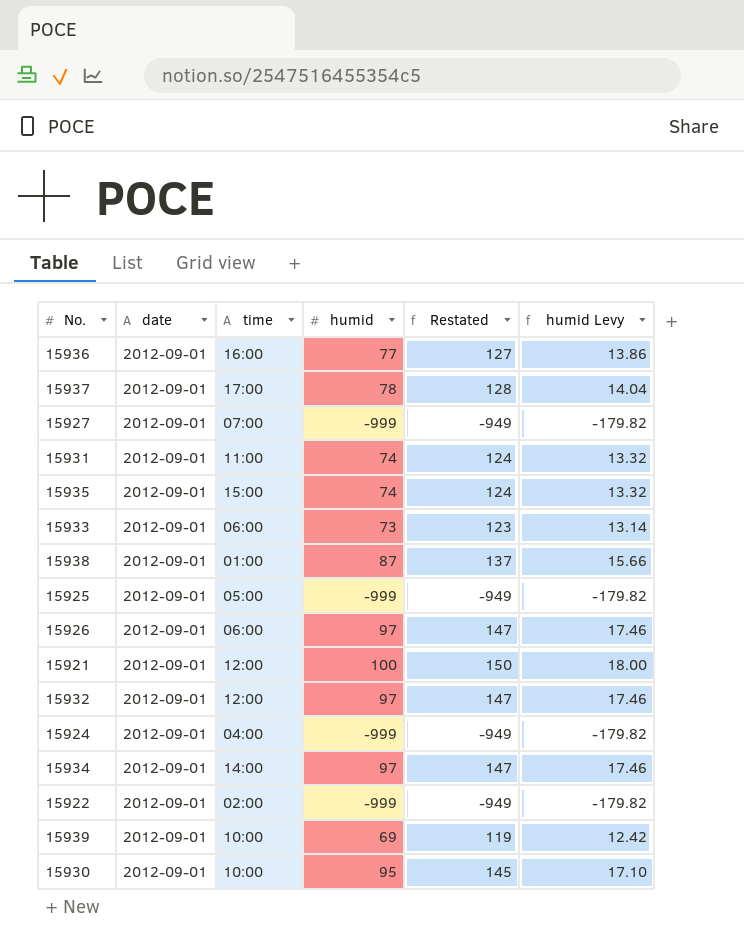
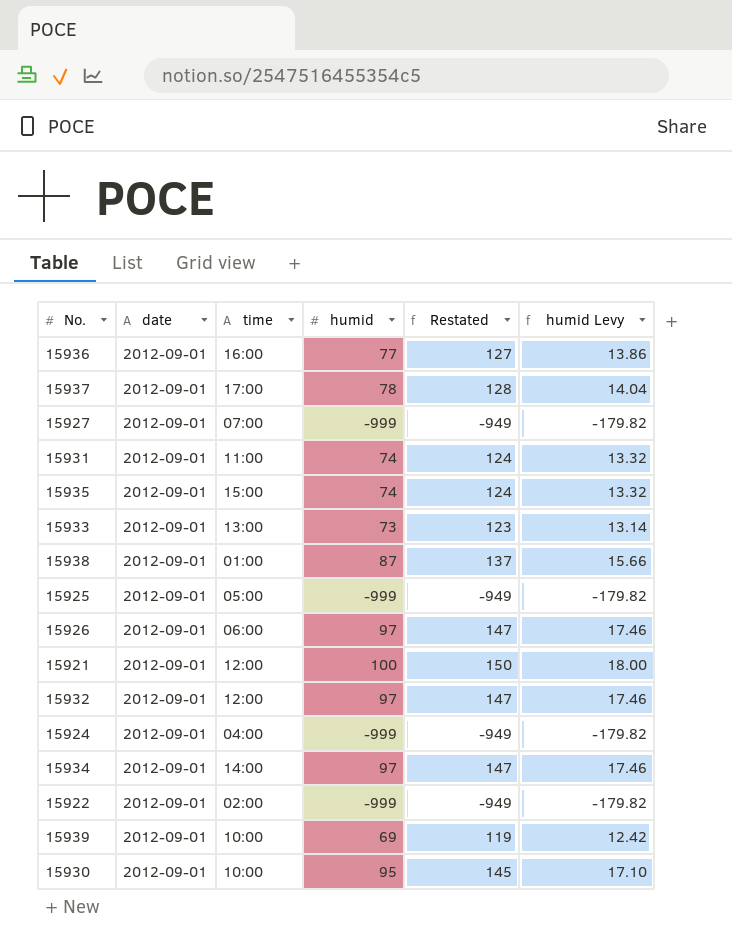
15933 | time: 06:00 -> 13:00

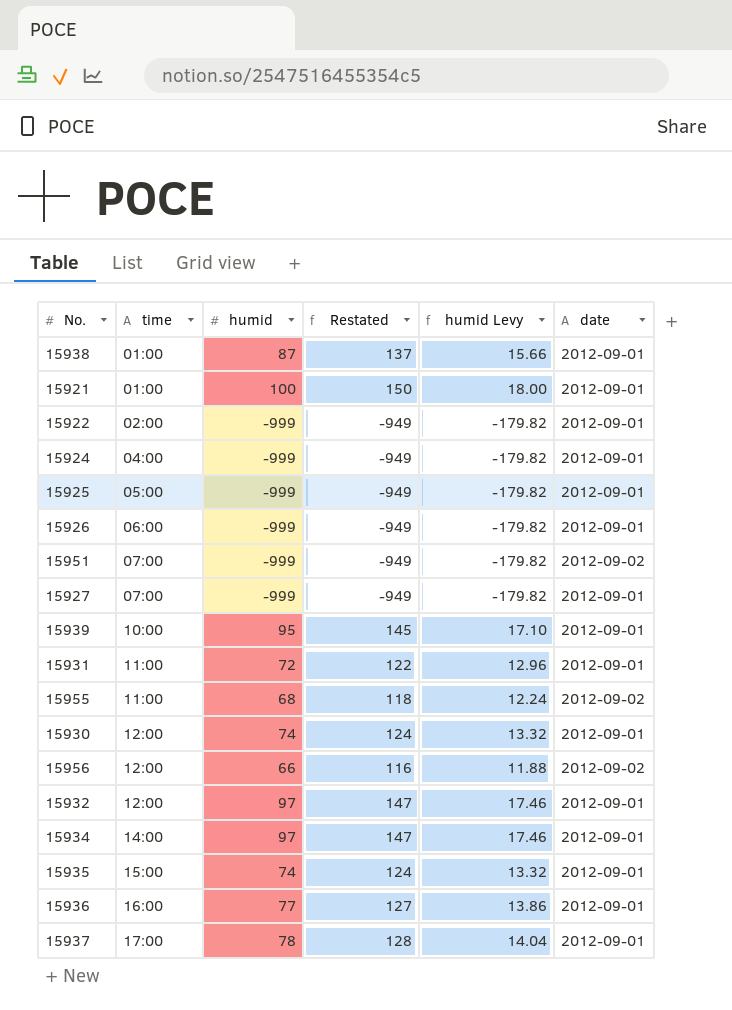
row order: none -> time ascending
column date | position: 2 -> 6
row 15933: 2012-09-01 | 13:00 | 73 | 123 | 13.14 -> none
15921 | time: 12:00 -> 01:00
15926 | humid: 97 -> -999
15926 | Restated: 147 -> -949
15926 | humid Levy: 17.46 -> -179.82
row 15951: none -> 07:00 | -999 | -949 | -179.82 | 2012-09-02
15939 | humid: 69 -> 95
15939 | Restated: 119 -> 145
15939 | humid Levy: 12.42 -> 17.10
15931 | humid: 74 -> 72
15931 | Restated: 124 -> 122
15931 | humid Levy: 13.32 -> 12.96
row 15955: none -> 11:00 | 68 | 118 | 12.24 | 2012-09-02
15930 | time: 10:00 -> 12:00
15930 | humid: 95 -> 74
15930 | Restated: 145 -> 124
15930 | humid Levy: 17.10 -> 13.32
row 15956: none -> 12:00 | 66 | 116 | 11.88 | 2012-09-02

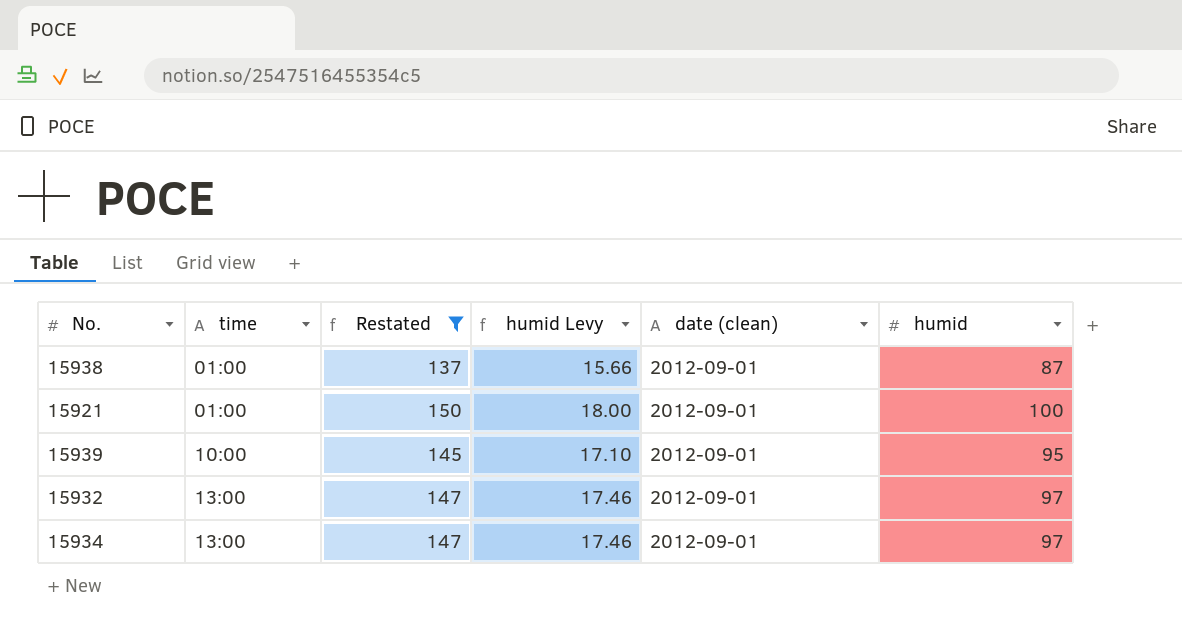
filter: none -> Restated >= 137
column name: date -> date (clean)
column humid | position: 3 -> 6
15932 | time: 12:00 -> 13:00
15934 | time: 14:00 -> 13:00

